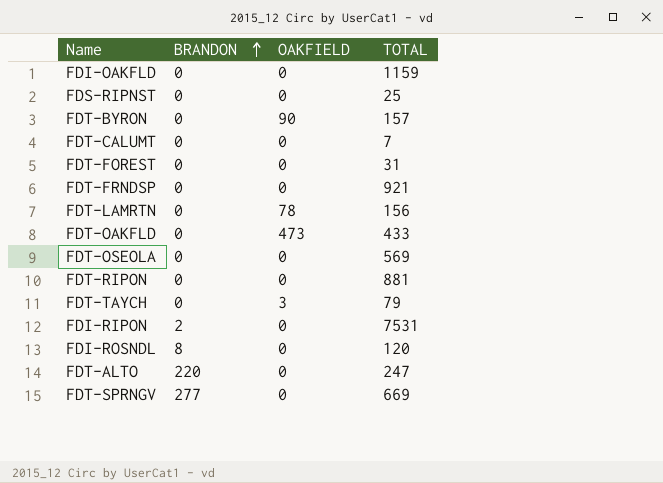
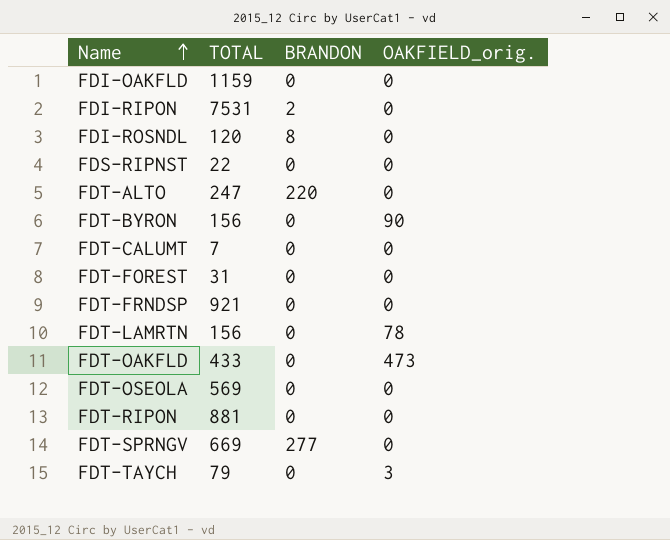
row order: BRANDON ascending -> Name ascending
column TOTAL | position: 4 -> 2
column name: OAKFIELD -> OAKFIELD_orig.
FDS-RIPNST | TOTAL: 25 -> 22
FDT-BYRON | TOTAL: 157 -> 156

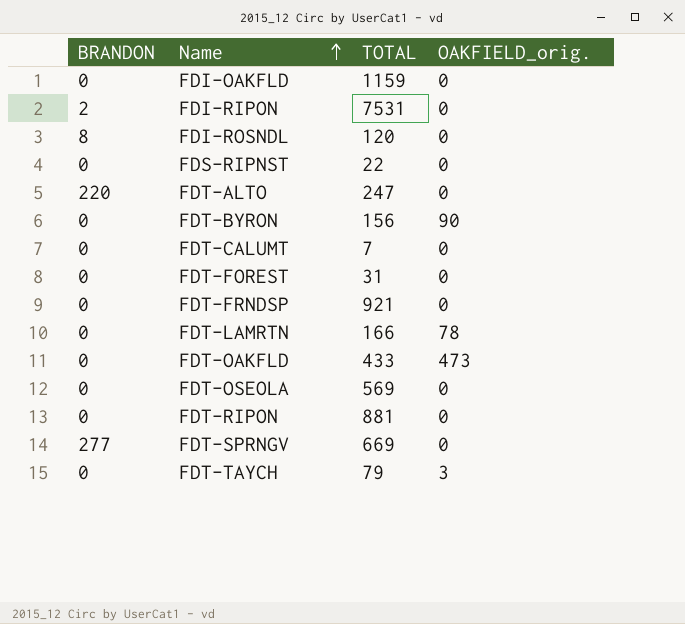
column BRANDON | position: 3 -> 1
FDT-LAMRTN | TOTAL: 156 -> 166

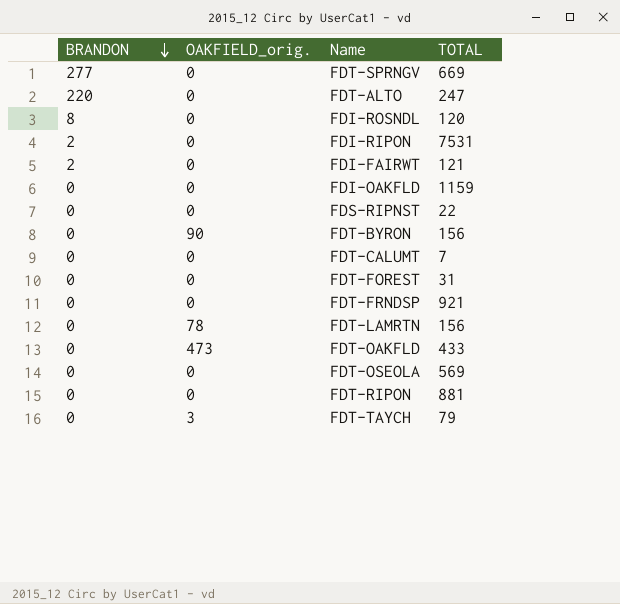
row order: Name ascending -> BRANDON descending
column OAKFIELD_orig. | position: 4 -> 2
row FDI-FAIRWT: none -> 2 | 0 | 121
FDT-LAMRTN | TOTAL: 166 -> 156

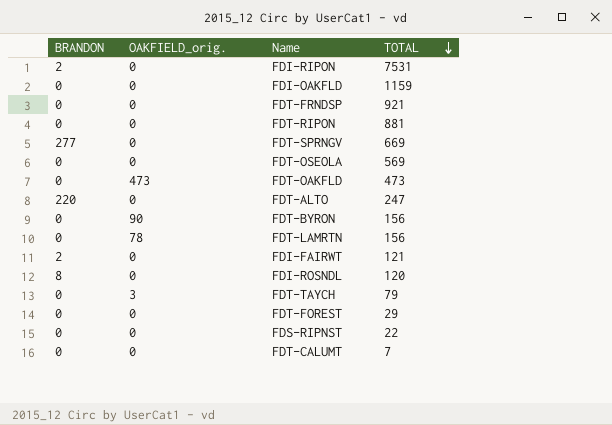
row order: BRANDON descending -> TOTAL descending
FDT-OAKFLD | TOTAL: 433 -> 473
FDT-FOREST | TOTAL: 31 -> 29

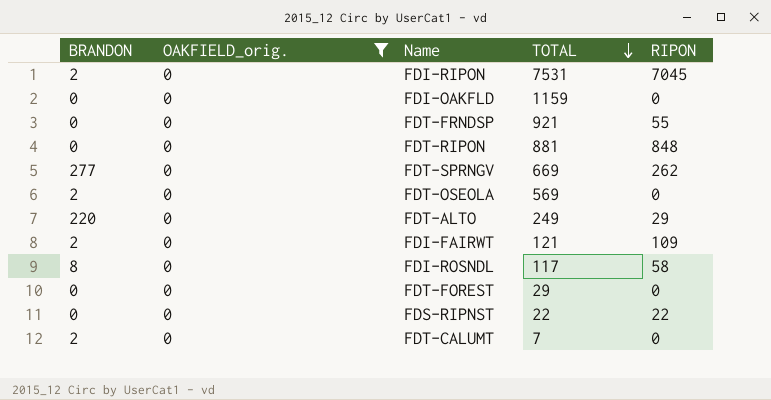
filter: none -> OAKFIELD_orig. = 0
column RIPON | position: none -> 5
FDT-OSEOLA | BRANDON: 0 -> 2
FDT-ALTO | TOTAL: 247 -> 249
FDI-ROSNDL | TOTAL: 120 -> 117
FDT-CALUMT | BRANDON: 0 -> 2

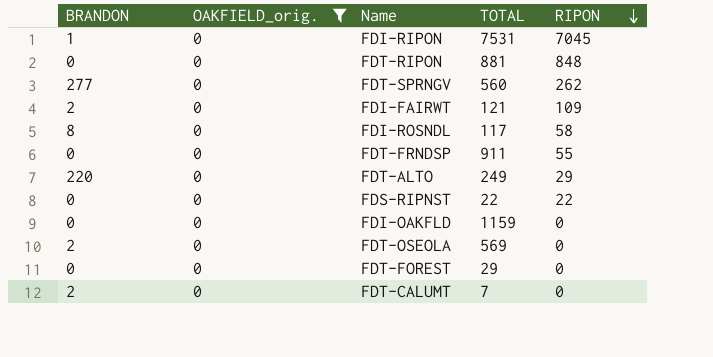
row order: TOTAL descending -> RIPON descending
FDI-RIPON | BRANDON: 2 -> 1
FDT-SPRNGV | TOTAL: 669 -> 560
FDT-FRNDSP | TOTAL: 921 -> 911

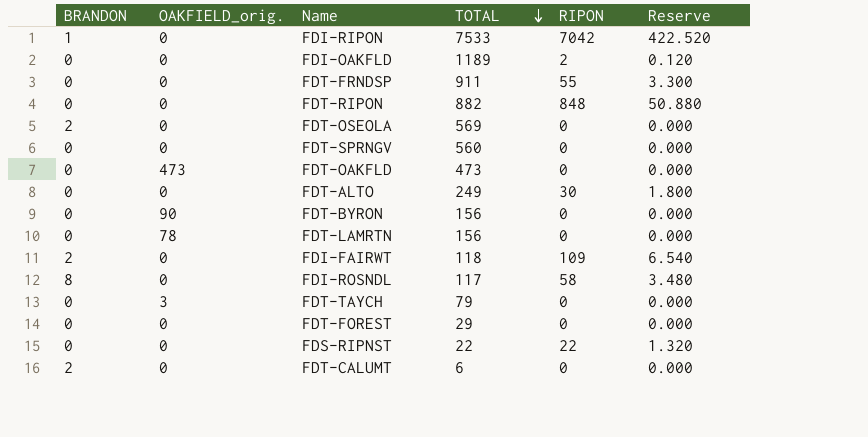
filter: OAKFIELD_orig. = 0 -> none
row order: RIPON descending -> TOTAL descending
column Reserve | formula: none -> [RIPON] * 0.06
FDI-RIPON | TOTAL: 7531 -> 7533
FDI-RIPON | RIPON: 7045 -> 7042
FDI-OAKFLD | TOTAL: 1159 -> 1189
FDI-OAKFLD | RIPON: 0 -> 2
FDT-RIPON | TOTAL: 881 -> 882
FDT-SPRNGV | BRANDON: 277 -> 0
FDT-SPRNGV | RIPON: 262 -> 0
FDT-ALTO | BRANDON: 220 -> 0
FDT-ALTO | RIPON: 29 -> 30
FDI-FAIRWT | TOTAL: 121 -> 118
FDT-CALUMT | TOTAL: 7 -> 6

